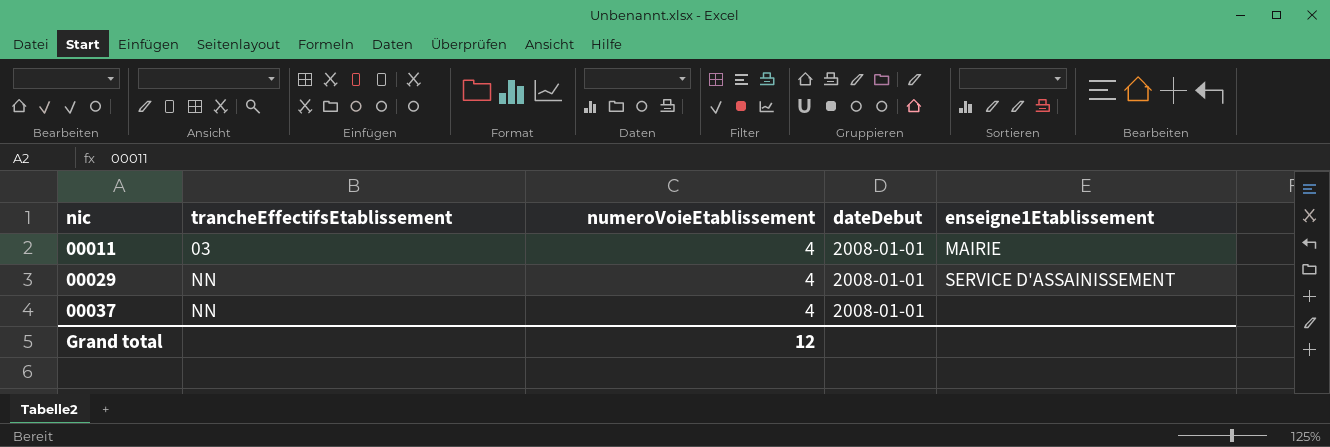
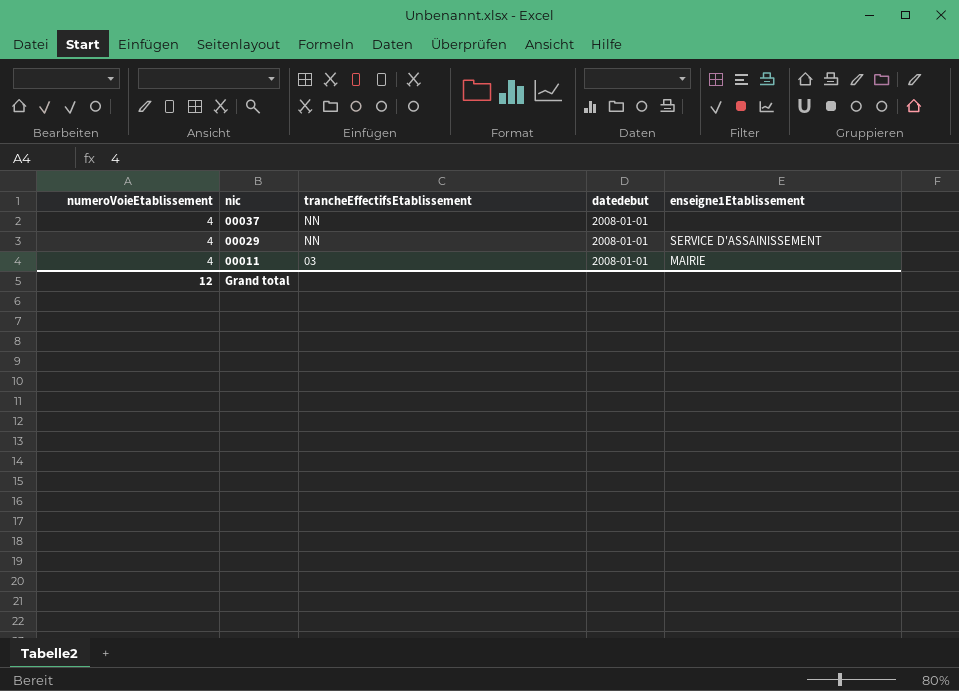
row order: nic ascending -> nic descending
column numeroVoieEtablissement | position: 3 -> 1
column name: dateDebut -> datedebut

